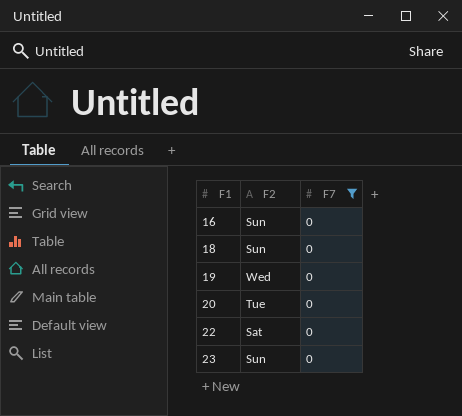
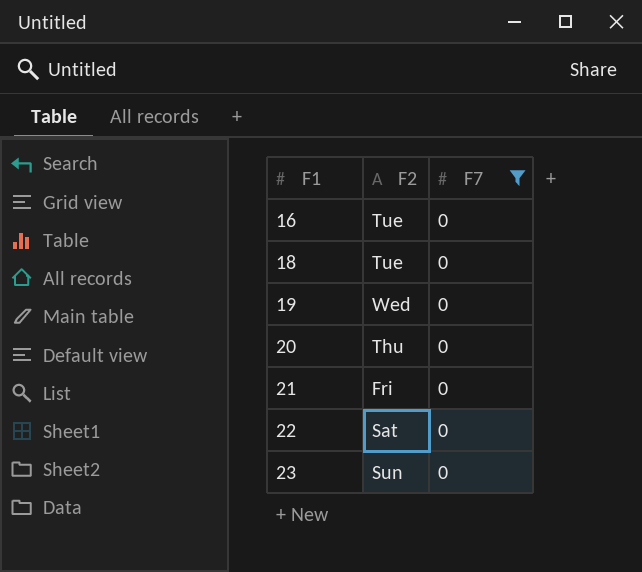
16 | F2: Sun -> Tue
18 | F2: Sun -> Tue
20 | F2: Tue -> Thu
row 21: none -> Fri | 0

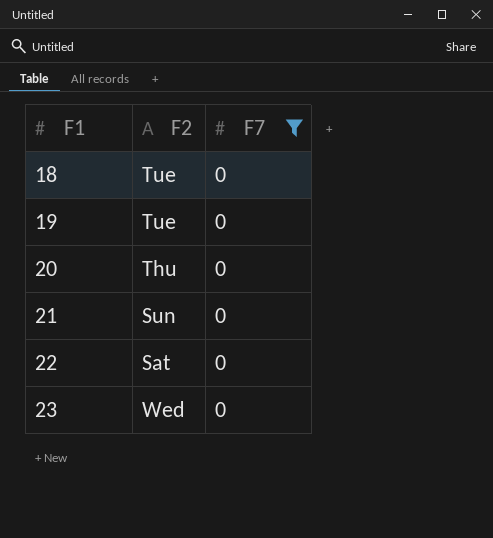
row 16: Tue | 0 -> none
19 | F2: Wed -> Tue
21 | F2: Fri -> Sun
23 | F2: Sun -> Wed

